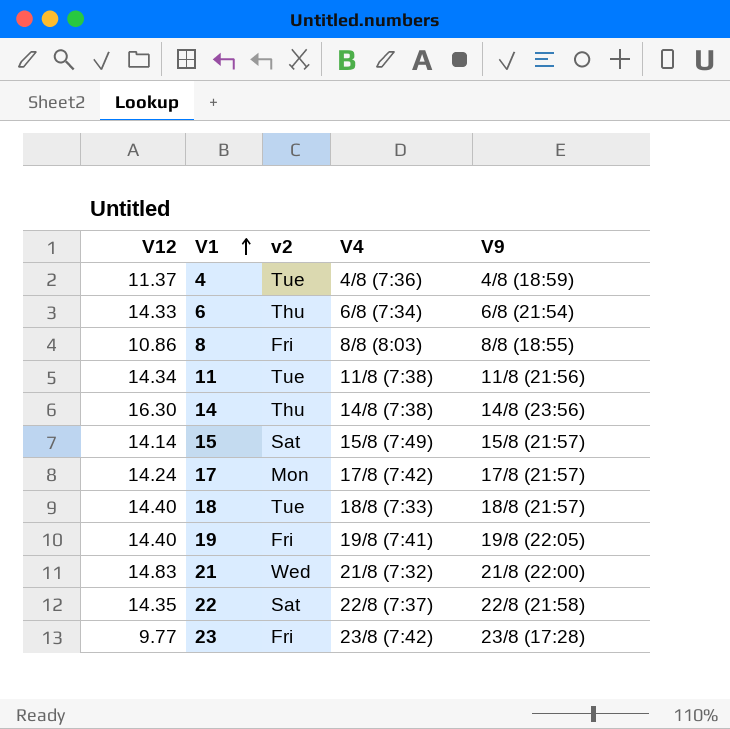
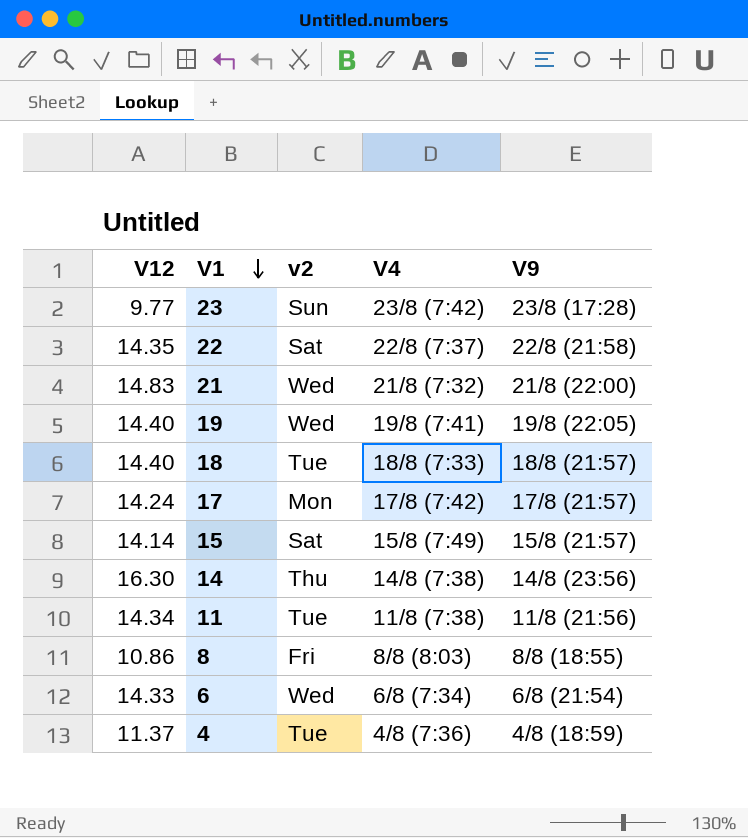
row order: V1 ascending -> V1 descending
23 | v2: Fri -> Sun
19 | v2: Fri -> Wed
6 | v2: Thu -> Wed

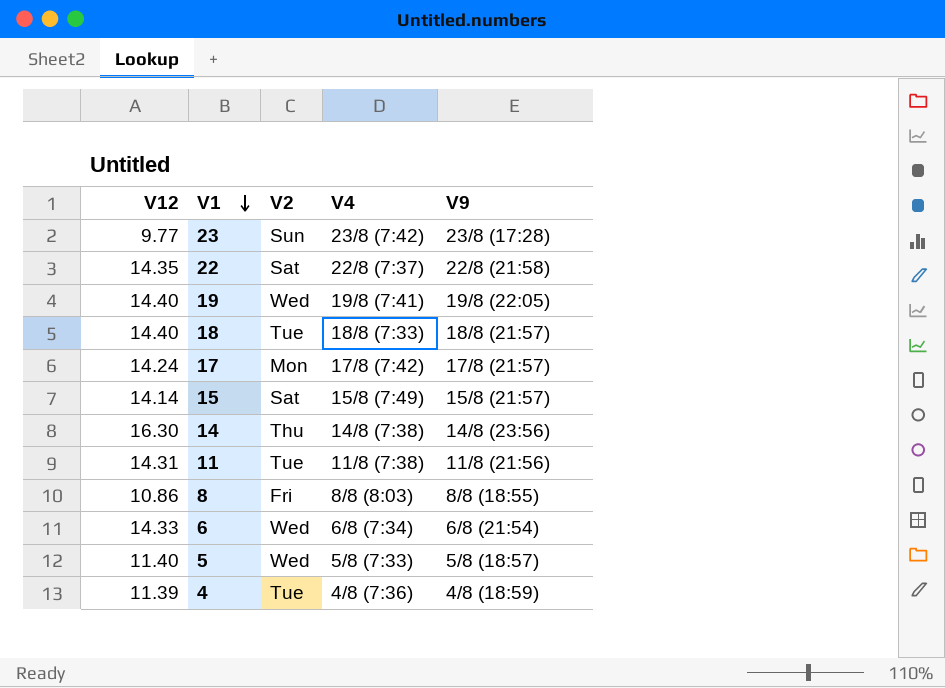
column name: v2 -> V2
row 21: 14.83 | Wed | 21/8 (7:32) | 21/8 (22:00) -> none
11 | V12: 14.34 -> 14.31
row 5: none -> 11.40 | Wed | 5/8 (7:33) | 5/8 (18:57)
4 | V12: 11.37 -> 11.39

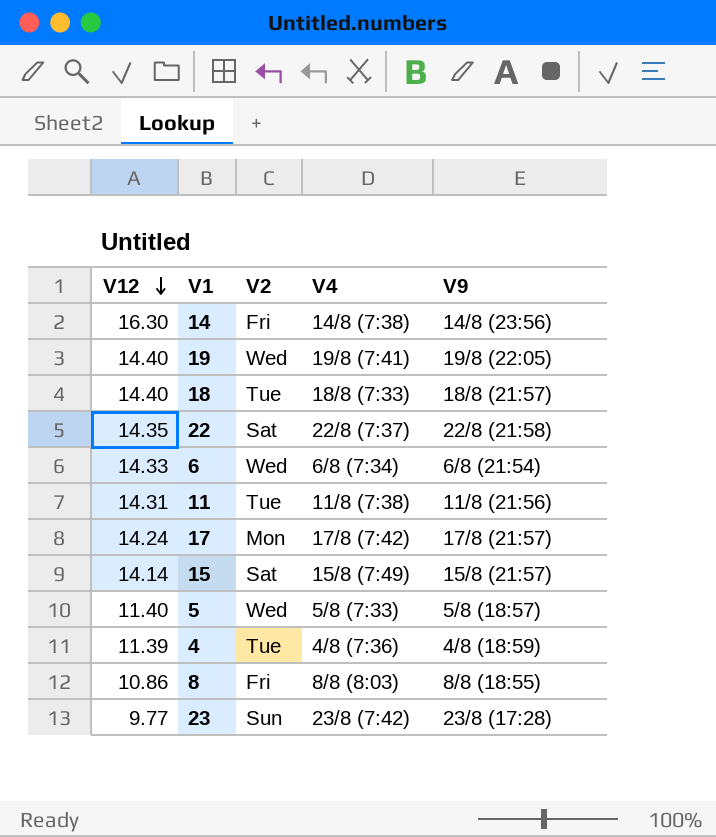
row order: V1 descending -> V12 descending
14 | V2: Thu -> Fri

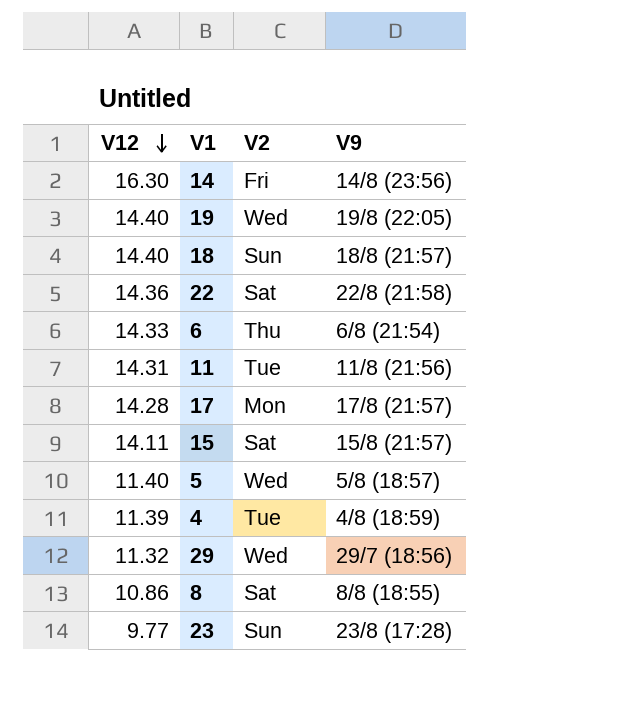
column V4 | position: 4 -> none
18 | V2: Tue -> Sun
22 | V12: 14.35 -> 14.36
6 | V2: Wed -> Thu
17 | V12: 14.24 -> 14.28
15 | V12: 14.14 -> 14.11
row 29: none -> 11.32 | Wed | 29/7 (18:56)
8 | V2: Fri -> Sat

